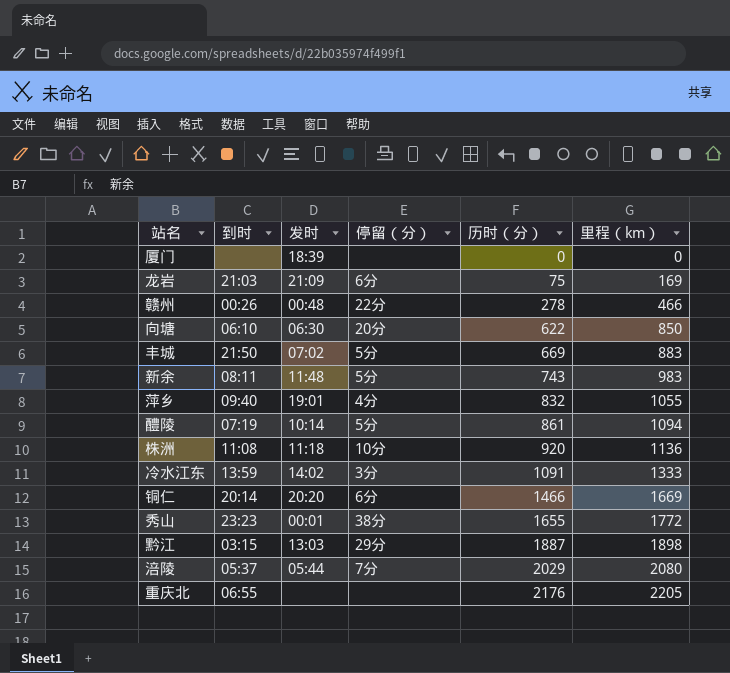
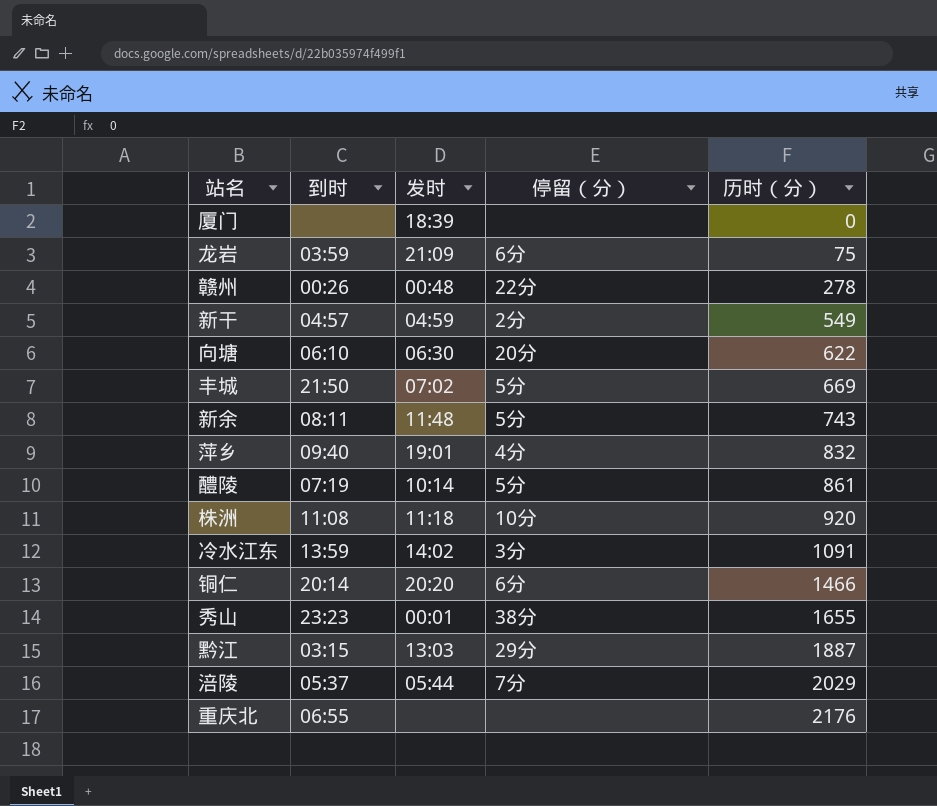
column 里程（km） | position: 6 -> none
龙岩 | 到时: 21:03 -> 03:59
row 新干: none -> 04:57 | 04:59 | 2分 | 549

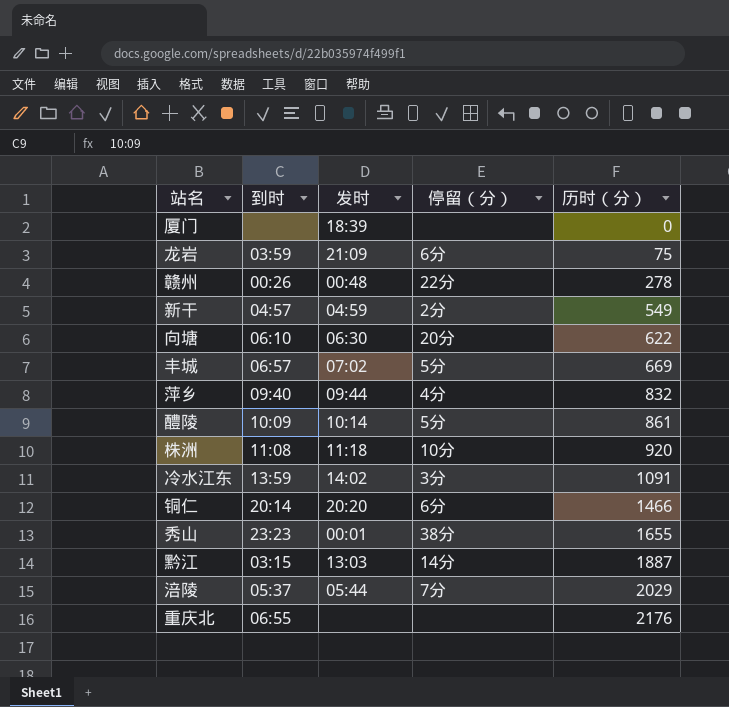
row 新余: 08:11 | 11:48 | 5分 | 743 -> none
丰城 | 到时: 21:50 -> 06:57
萍乡 | 发时: 19:01 -> 09:44
醴陵 | 到时: 07:19 -> 10:09
黔江 | 停留（分）: 29分 -> 14分

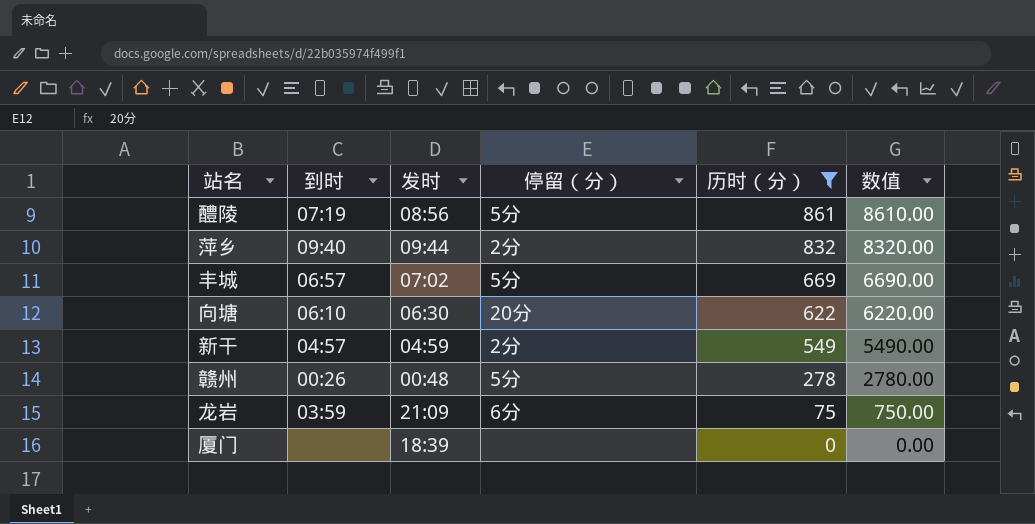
filter: none -> 历时（分） <= 861
row order: 历时（分） ascending -> 历时（分） descending
column 数值 | formula: none -> [历时（分）] * 10
醴陵 | 到时: 10:09 -> 07:19
醴陵 | 发时: 10:14 -> 08:56
萍乡 | 停留（分）: 4分 -> 2分
赣州 | 停留（分）: 22分 -> 5分

